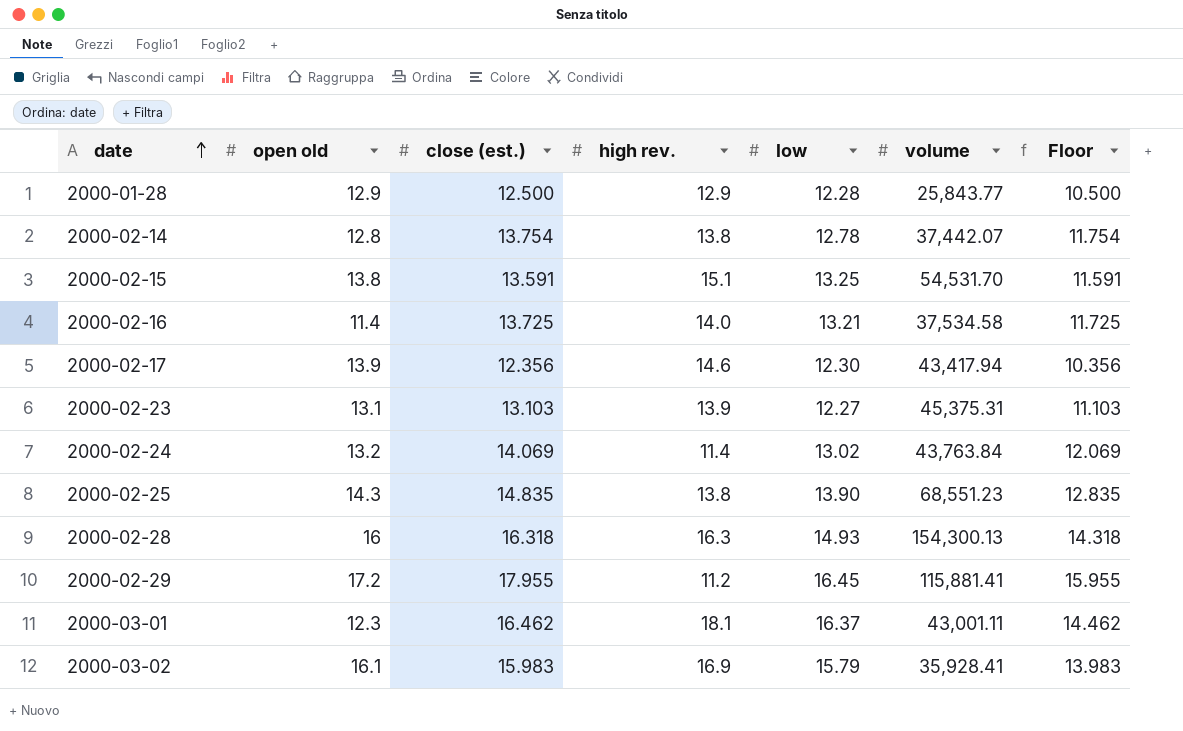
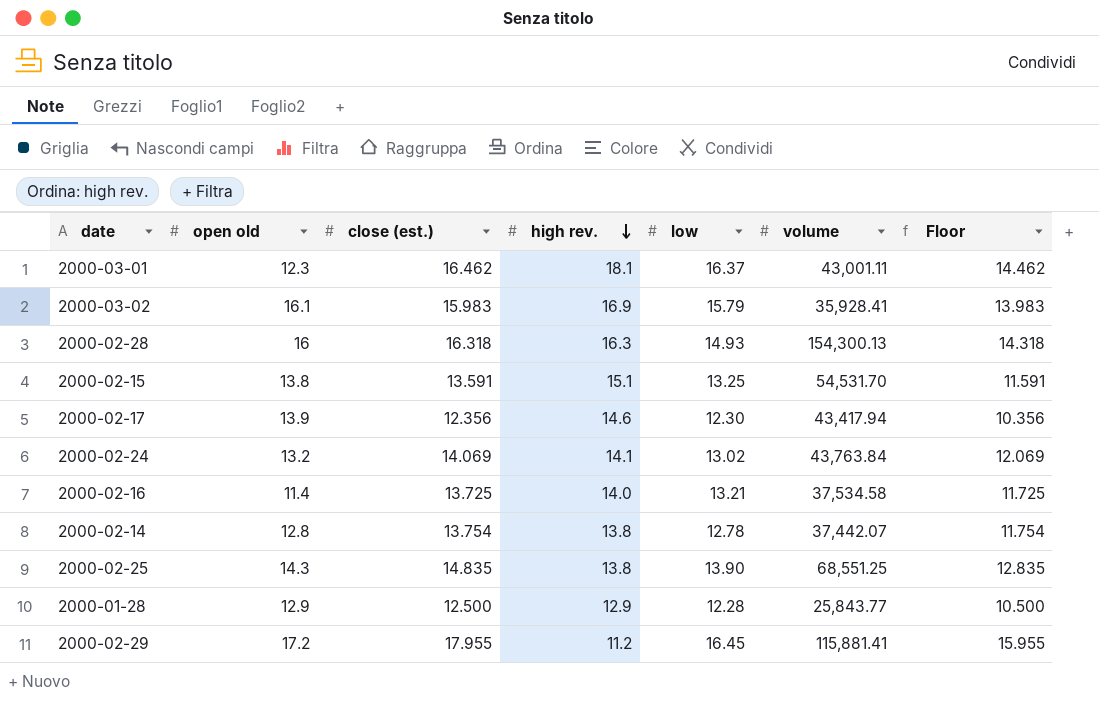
row order: date ascending -> high rev. descending
row 2000-02-23: 13.1 | 13.103 | 13.9 | 12.27 | 45,375.31 | 11.103 -> none
2000-02-24 | high rev.: 11.4 -> 14.1
2000-02-25 | volume: 68,551.23 -> 68,551.25

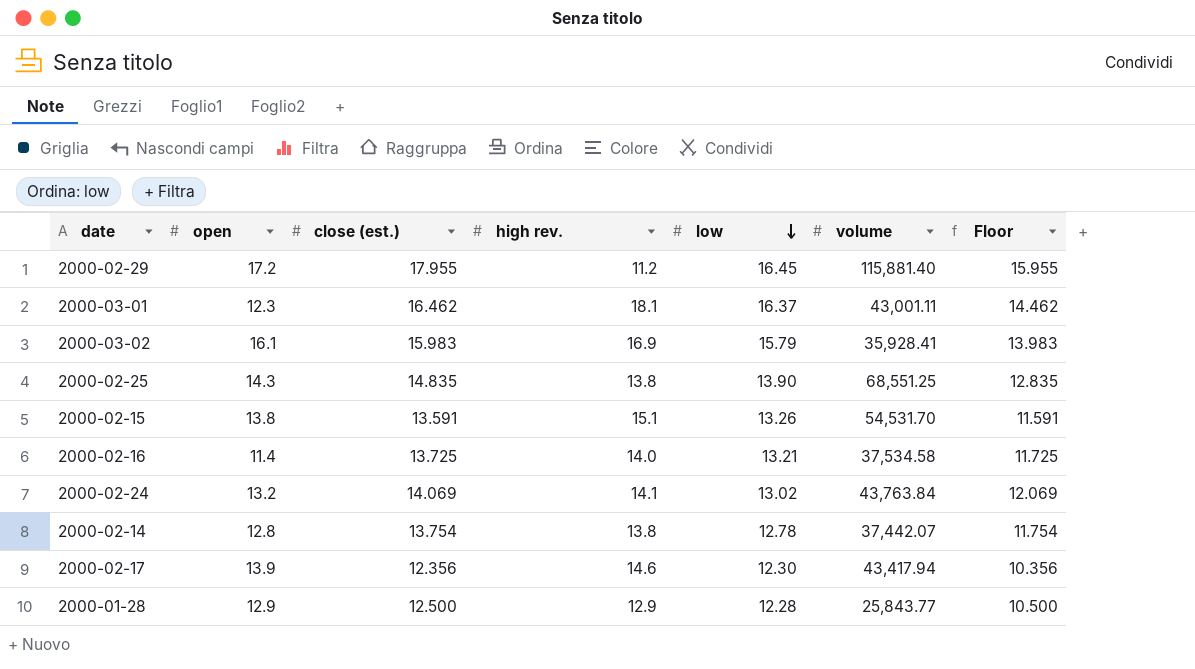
row order: high rev. descending -> low descending
column name: open old -> open
row 2000-02-28: 16 | 16.318 | 16.3 | 14.93 | 154,300.13 | 14.318 -> none
2000-02-29 | volume: 115,881.41 -> 115,881.40
2000-02-15 | low: 13.25 -> 13.26

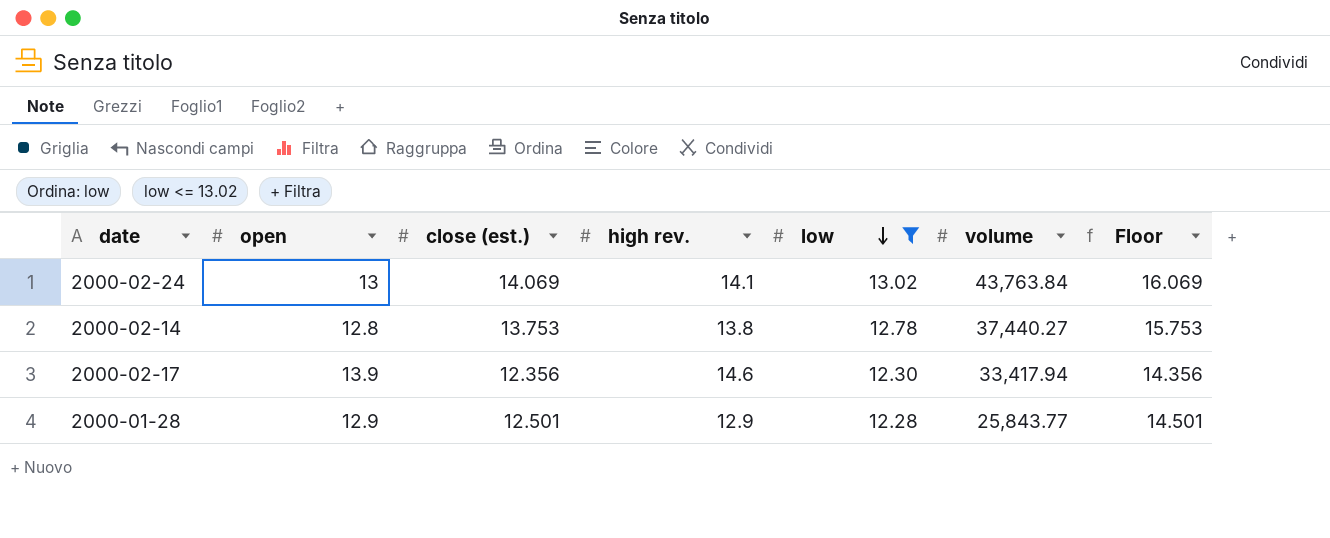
filter: none -> low <= 13.02
column Floor | formula: [close (est.)] - 2 -> [close (est.)] + 2
2000-02-24 | open: 13.2 -> 13
2000-02-14 | close (est.): 13.754 -> 13.753
2000-02-14 | volume: 37,442.07 -> 37,440.27
2000-02-17 | volume: 43,417.94 -> 33,417.94
2000-01-28 | close (est.): 12.500 -> 12.501

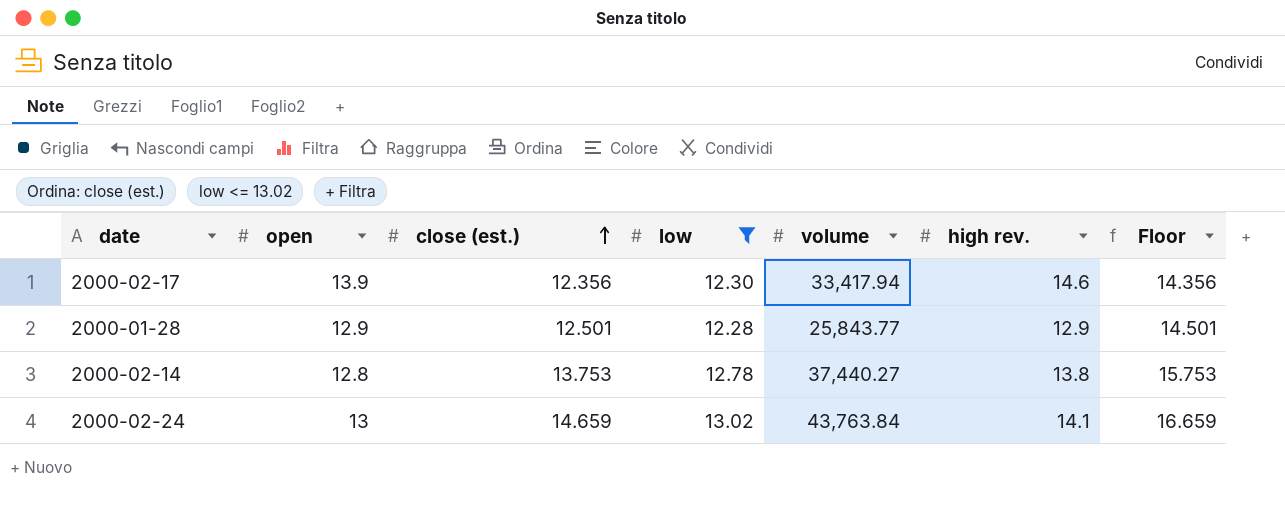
row order: low descending -> close (est.) ascending
column high rev. | position: 4 -> 6
2000-02-24 | close (est.): 14.069 -> 14.659
2000-02-24 | Floor: 16.069 -> 16.659

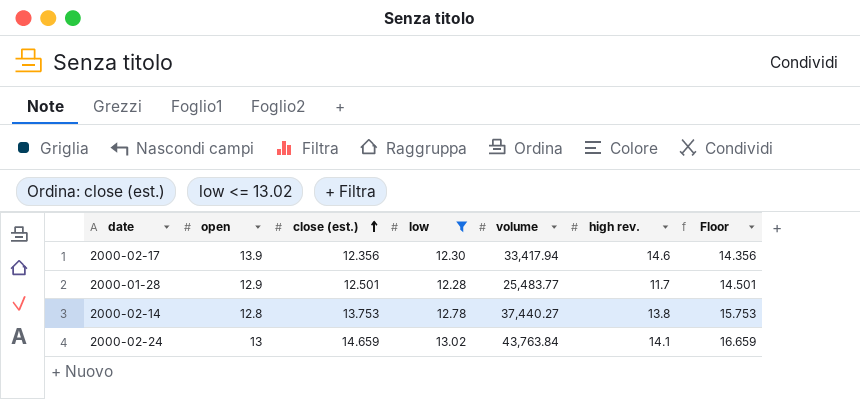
2000-01-28 | volume: 25,843.77 -> 25,483.77
2000-01-28 | high rev.: 12.9 -> 11.7

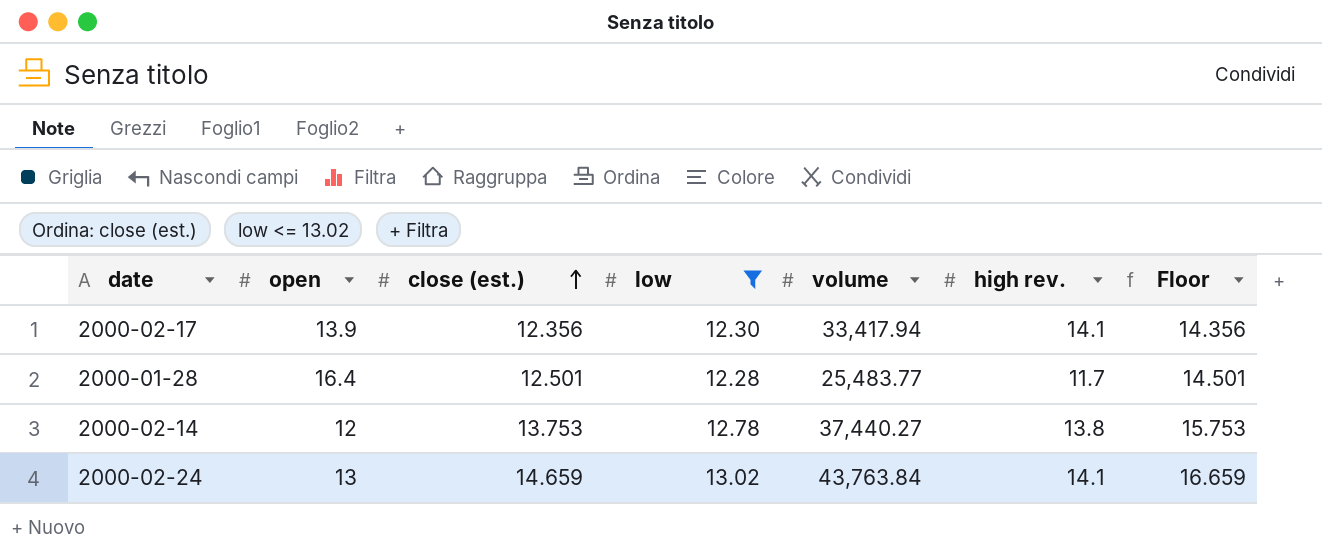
2000-02-17 | high rev.: 14.6 -> 14.1
2000-01-28 | open: 12.9 -> 16.4
2000-02-14 | open: 12.8 -> 12

